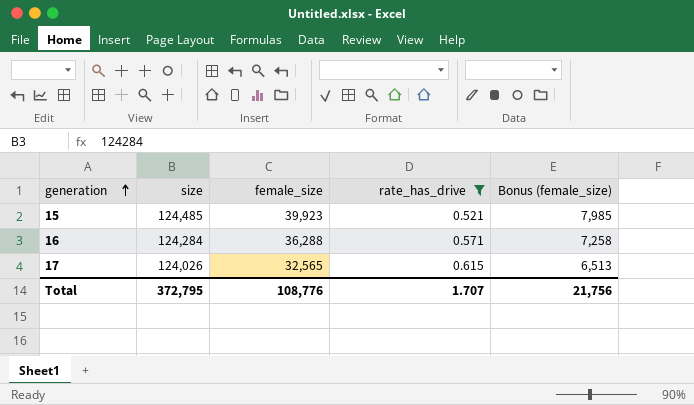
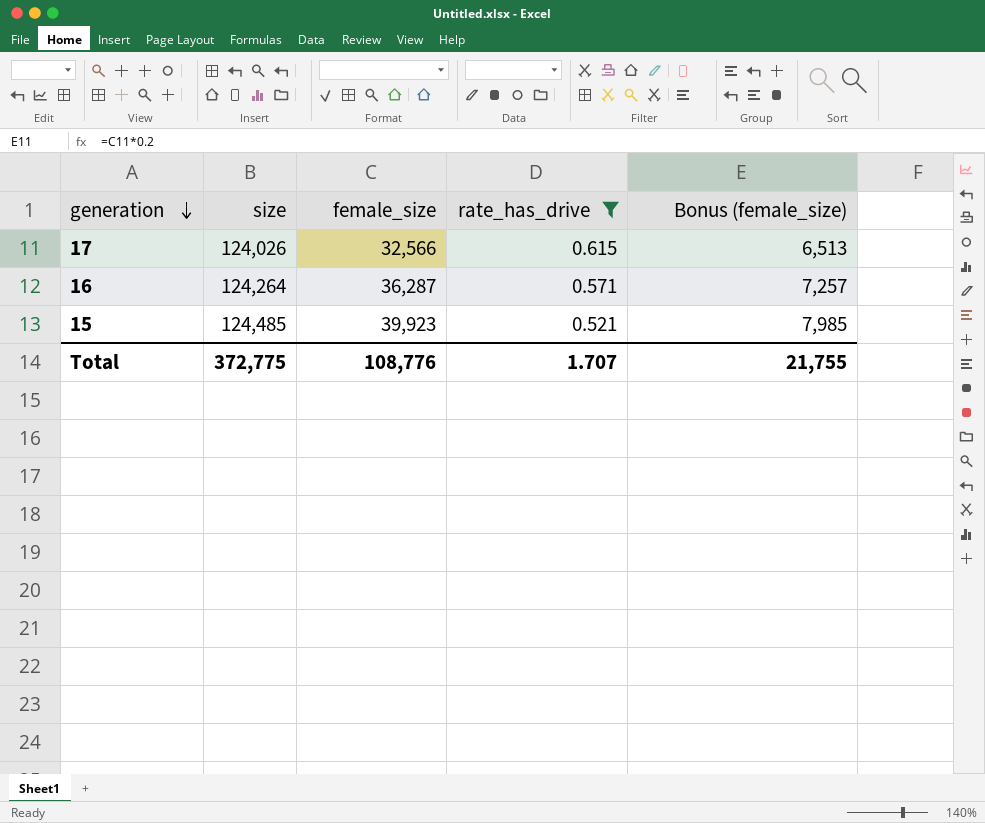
row order: generation ascending -> generation descending
17 | female_size: 32,565 -> 32,566
16 | size: 124,284 -> 124,264
16 | female_size: 36,288 -> 36,287
16 | Bonus (female_size): 7,258 -> 7,257
Total | size: 372,795 -> 372,775
Total | Bonus (female_size): 21,756 -> 21,755

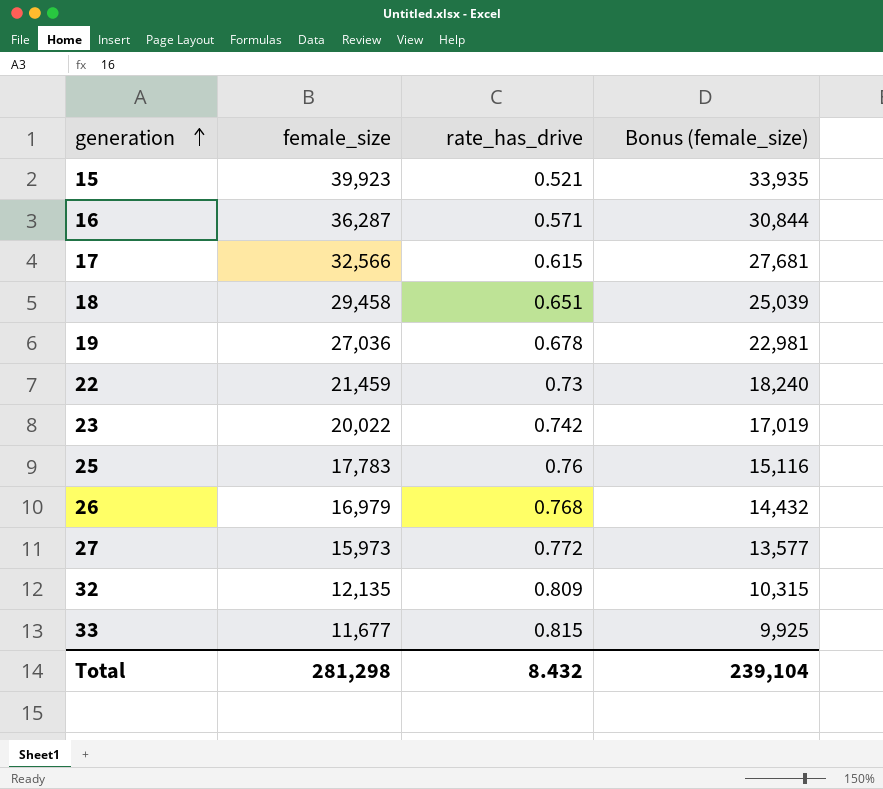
filter: rate_has_drive <= 0.615 -> none
row order: generation descending -> generation ascending
column size | position: 2 -> none
column Bonus (female_size) | formula: [female_size] * 0.2 -> [female_size] * 0.85
Total | female_size: 108,776 -> 281,298
Total | rate_has_drive: 1.707 -> 8.432
Total | Bonus (female_size): 21,755 -> 239,104

